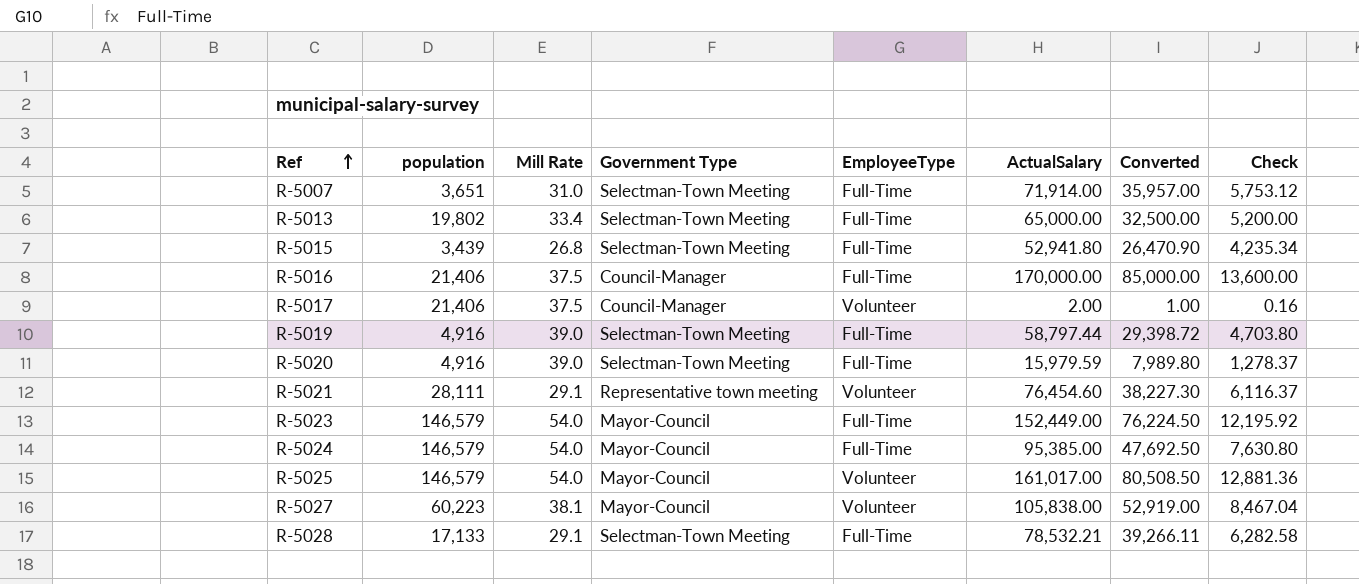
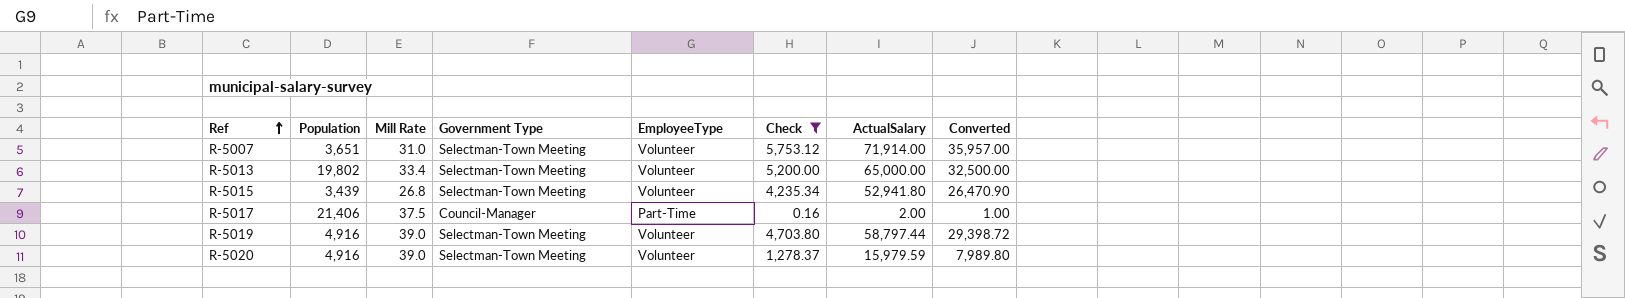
filter: none -> Check <= 5,753.12
column name: population -> Population
column Check | position: 8 -> 6
R-5007 | EmployeeType: Full-Time -> Volunteer
R-5013 | EmployeeType: Full-Time -> Volunteer
R-5015 | EmployeeType: Full-Time -> Volunteer
R-5017 | EmployeeType: Volunteer -> Part-Time
R-5019 | EmployeeType: Full-Time -> Volunteer
R-5020 | EmployeeType: Full-Time -> Volunteer

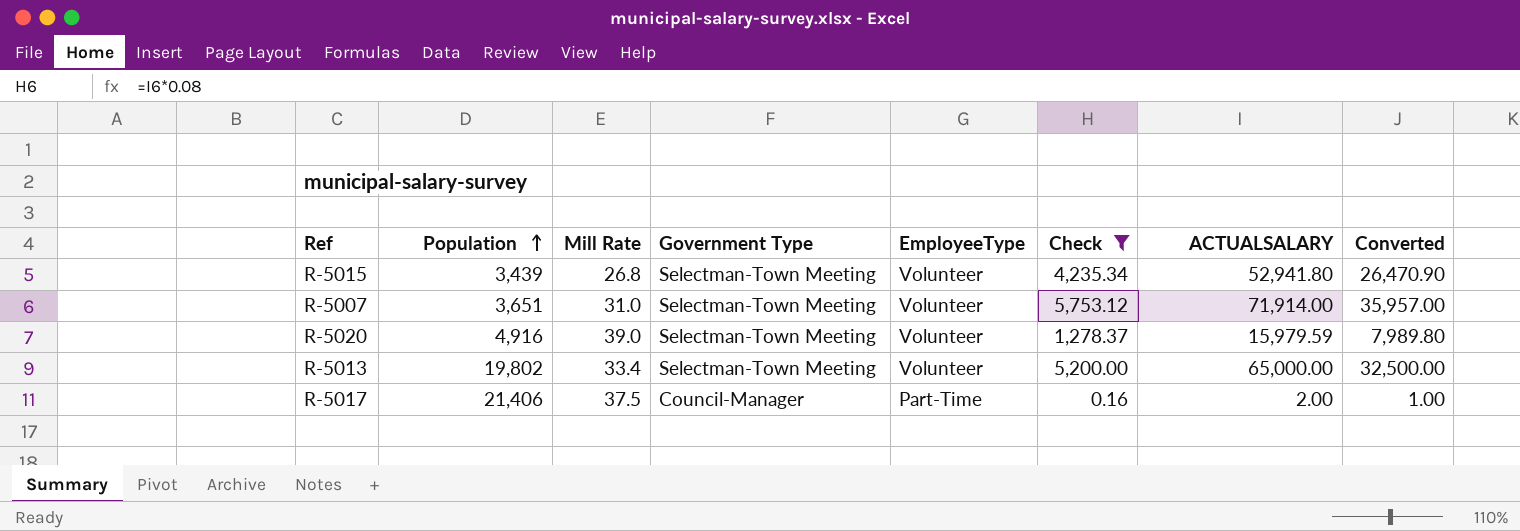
row order: Ref ascending -> Population ascending
column name: ActualSalary -> ACTUALSALARY
row R-5019: 4,916 | 39.0 | Selectman-Town Meeting | Volunteer | 4,703.80 | 58,797.44 | 29,398.72 -> none

